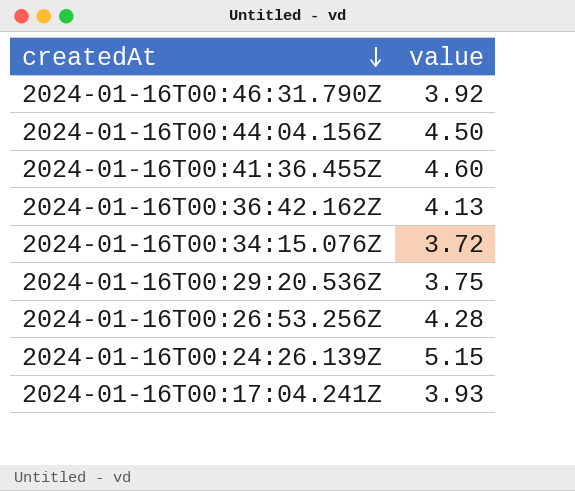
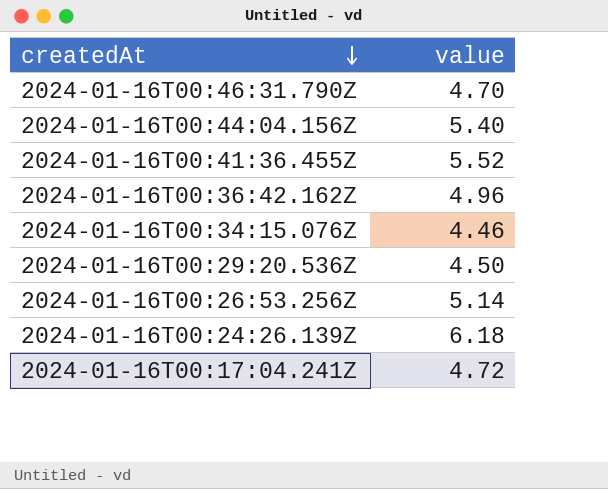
2024-01-16T00:46:31.790Z | value: 3.92 -> 4.70
2024-01-16T00:44:04.156Z | value: 4.50 -> 5.40
2024-01-16T00:41:36.455Z | value: 4.60 -> 5.52
2024-01-16T00:36:42.162Z | value: 4.13 -> 4.96
2024-01-16T00:34:15.076Z | value: 3.72 -> 4.46
2024-01-16T00:29:20.536Z | value: 3.75 -> 4.50
2024-01-16T00:26:53.256Z | value: 4.28 -> 5.14
2024-01-16T00:24:26.139Z | value: 5.15 -> 6.18
2024-01-16T00:17:04.241Z | value: 3.93 -> 4.72

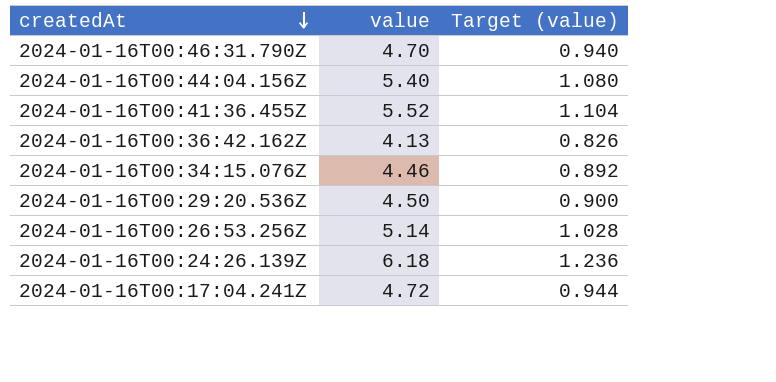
column Target (value) | formula: none -> [value] * 0.2
2024-01-16T00:36:42.162Z | value: 4.96 -> 4.13

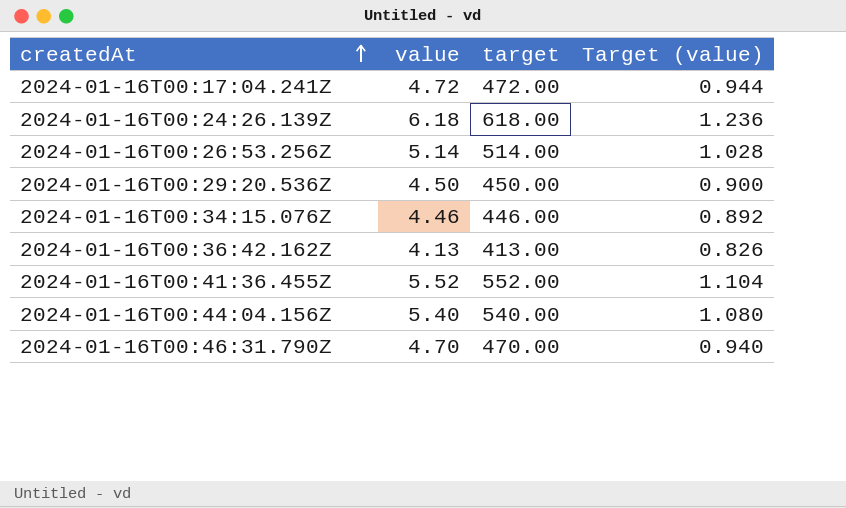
row order: createdAt descending -> createdAt ascending
column target | formula: none -> [value] * 100

